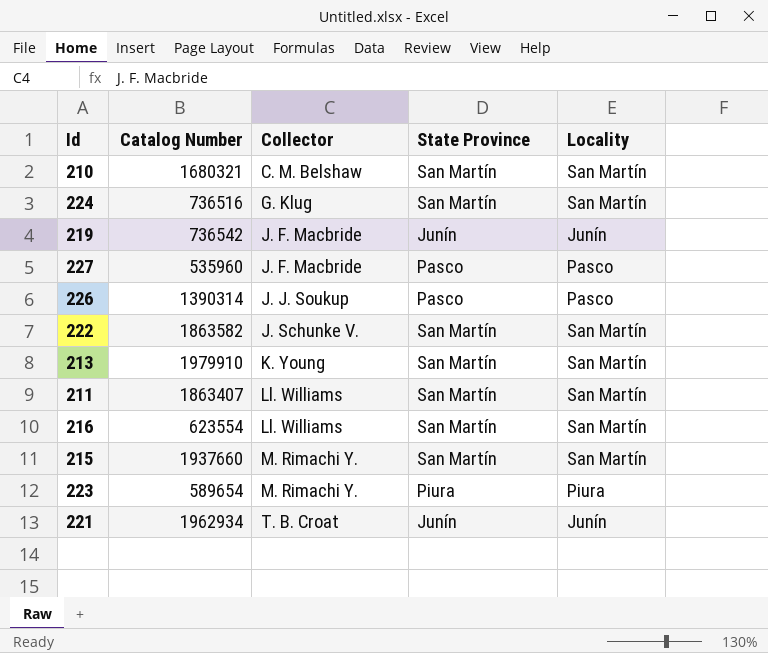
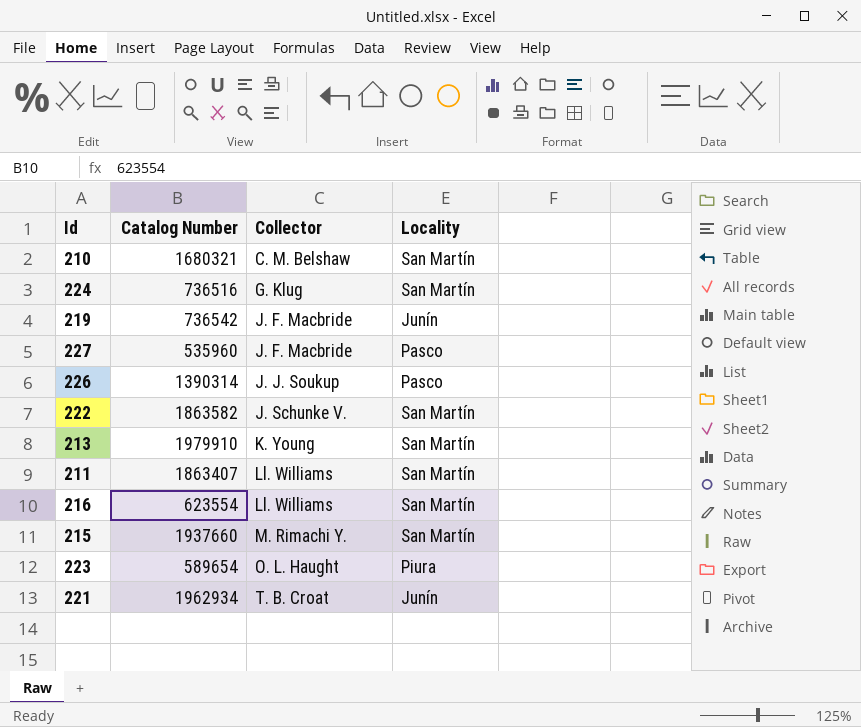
column State Province | position: 4 -> none
223 | Collector: M. Rimachi Y. -> O. L. Haught

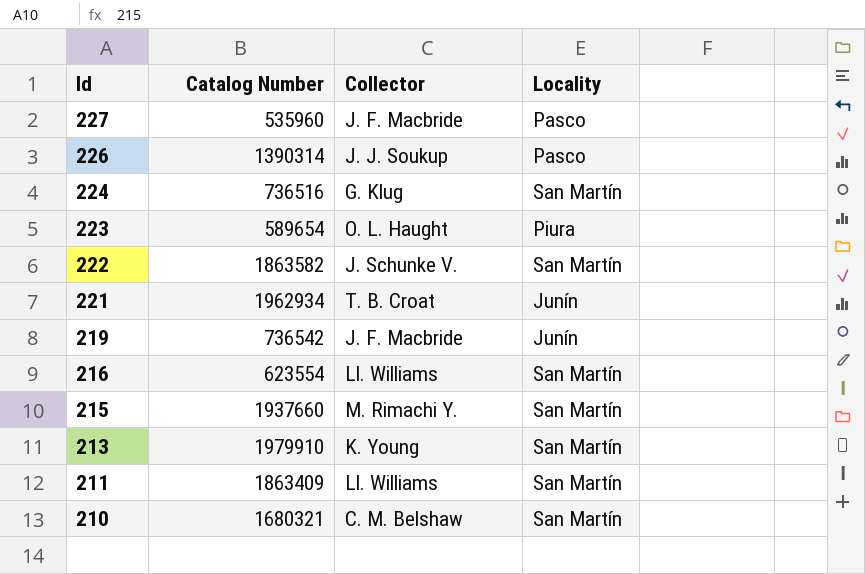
row order: Collector ascending -> Id descending
211 | Catalog Number: 1863407 -> 1863409

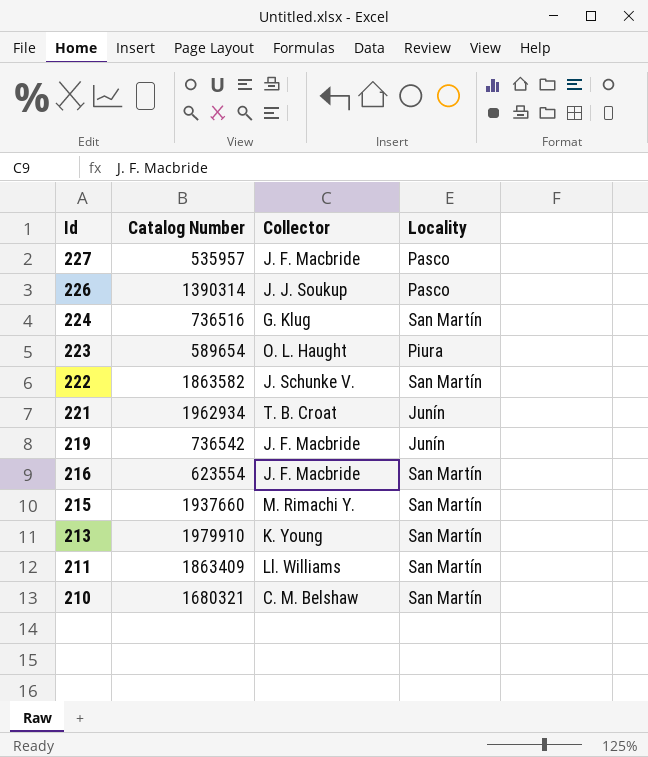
227 | Catalog Number: 535960 -> 535957
216 | Collector: Ll. Williams -> J. F. Macbride

